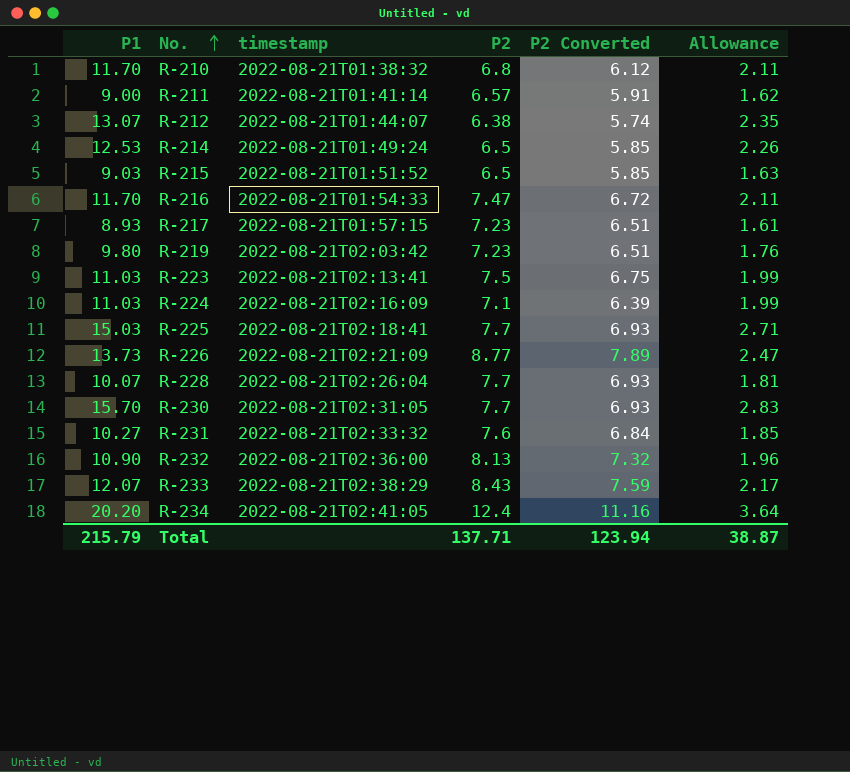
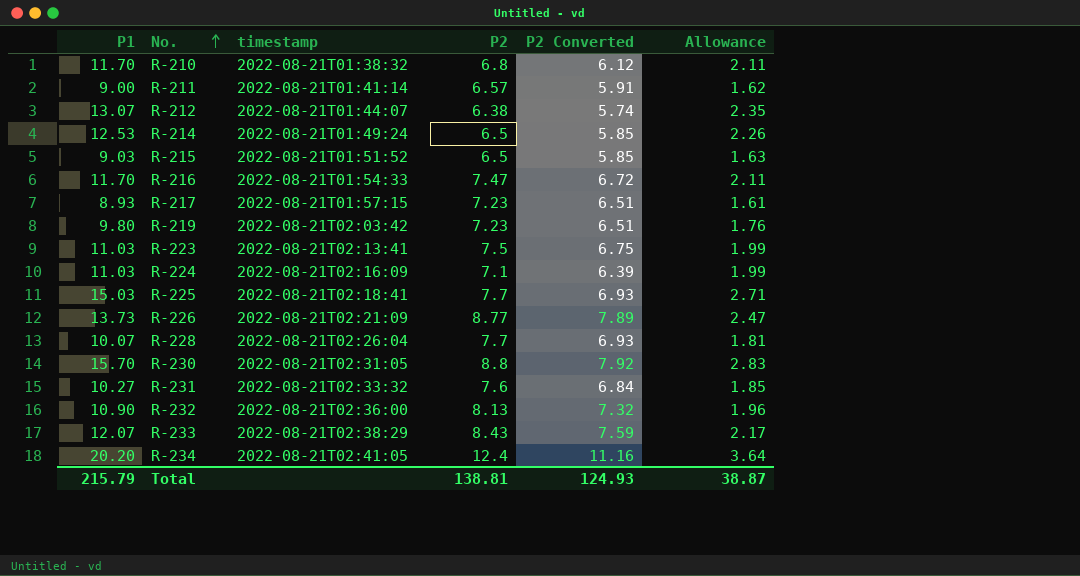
R-230 | P2: 7.7 -> 8.8
R-230 | P2 Converted: 6.93 -> 7.92
Total | P2: 137.71 -> 138.81
Total | P2 Converted: 123.94 -> 124.93

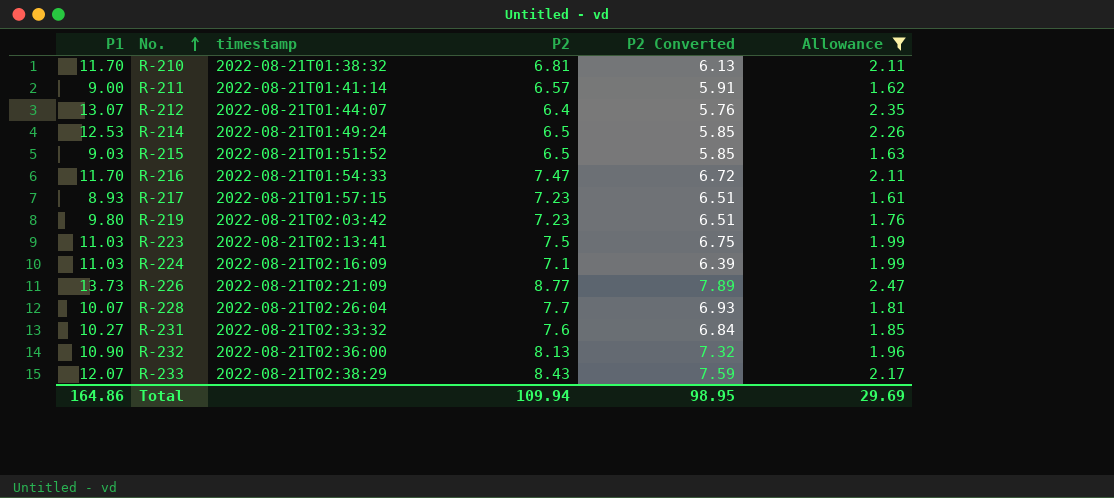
filter: none -> Allowance <= 2.47
R-210 | P2: 6.8 -> 6.81
R-210 | P2 Converted: 6.12 -> 6.13
R-212 | P2: 6.38 -> 6.4
R-212 | P2 Converted: 5.74 -> 5.76
Total | P1: 215.79 -> 164.86
Total | P2: 138.81 -> 109.94
Total | P2 Converted: 124.93 -> 98.95
Total | Allowance: 38.87 -> 29.69

